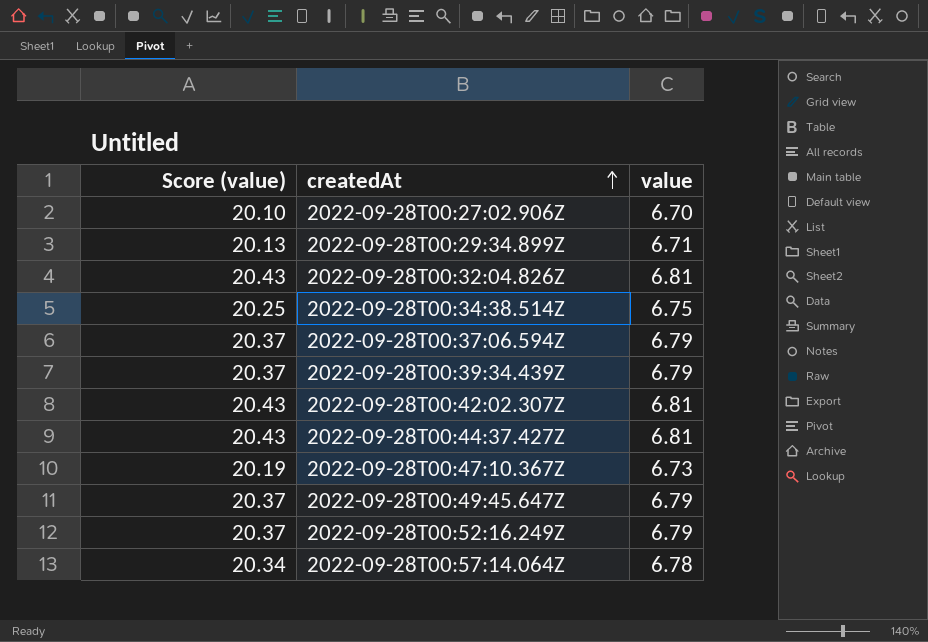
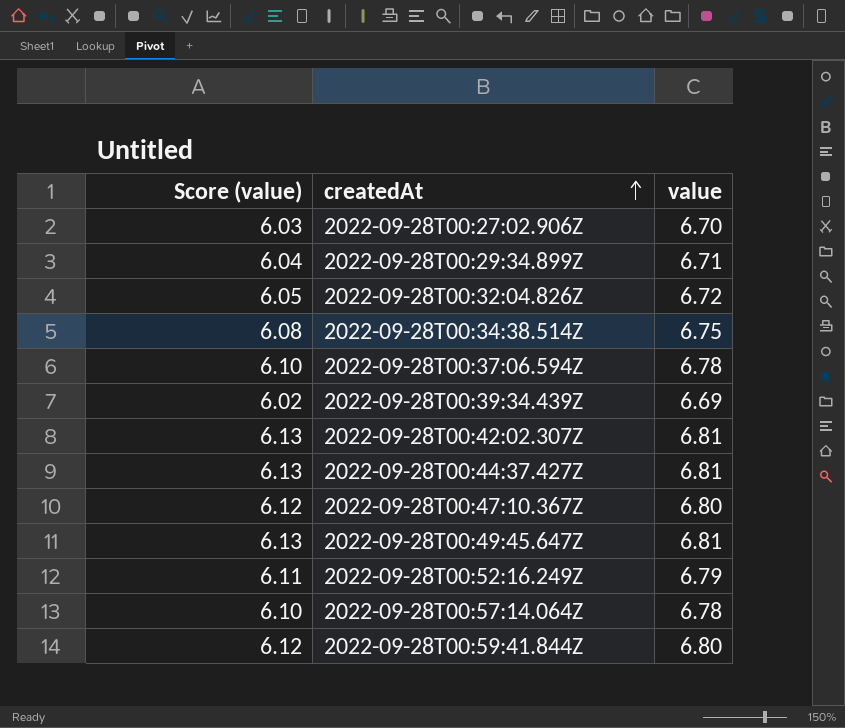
column Score (value) | formula: [value] * 3 -> [value] * 0.9
2022-09-28T00:32:04.826Z | value: 6.81 -> 6.72
2022-09-28T00:37:06.594Z | value: 6.79 -> 6.78
2022-09-28T00:39:34.439Z | value: 6.79 -> 6.69
2022-09-28T00:47:10.367Z | value: 6.73 -> 6.80
2022-09-28T00:49:45.647Z | value: 6.79 -> 6.81
row 2022-09-28T00:59:41.844Z: none -> 6.12 | 6.80

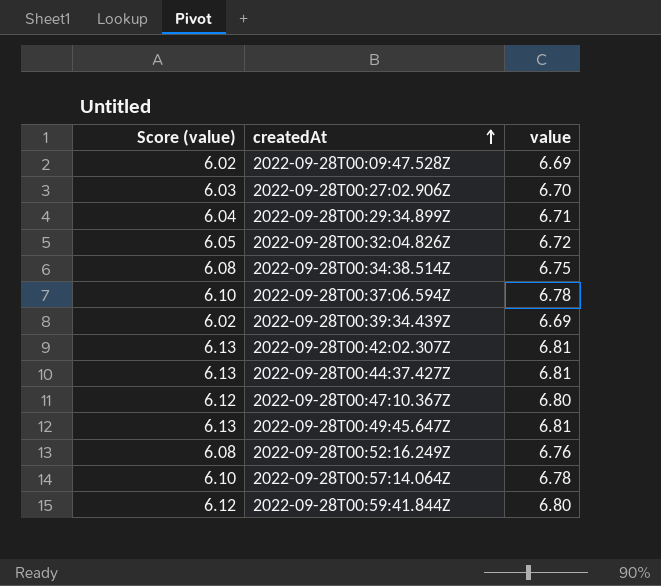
row 2022-09-28T00:09:47.528Z: none -> 6.02 | 6.69
2022-09-28T00:52:16.249Z | Score (value): 6.11 -> 6.08
2022-09-28T00:52:16.249Z | value: 6.79 -> 6.76

